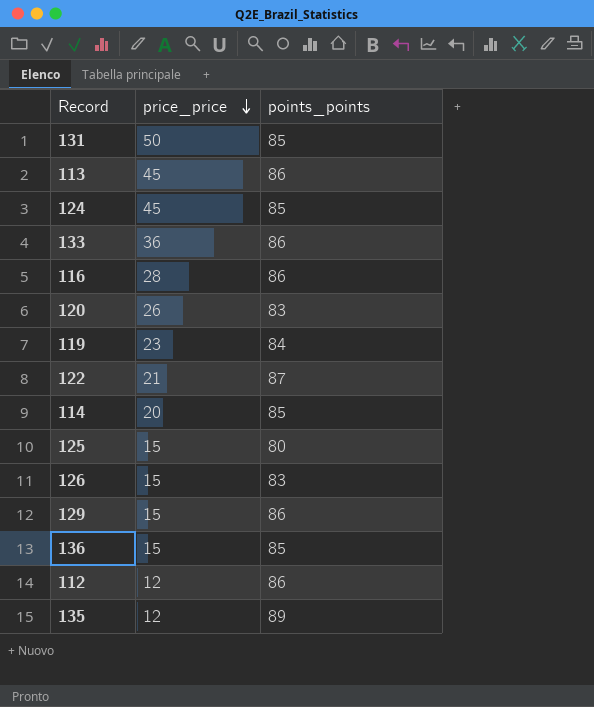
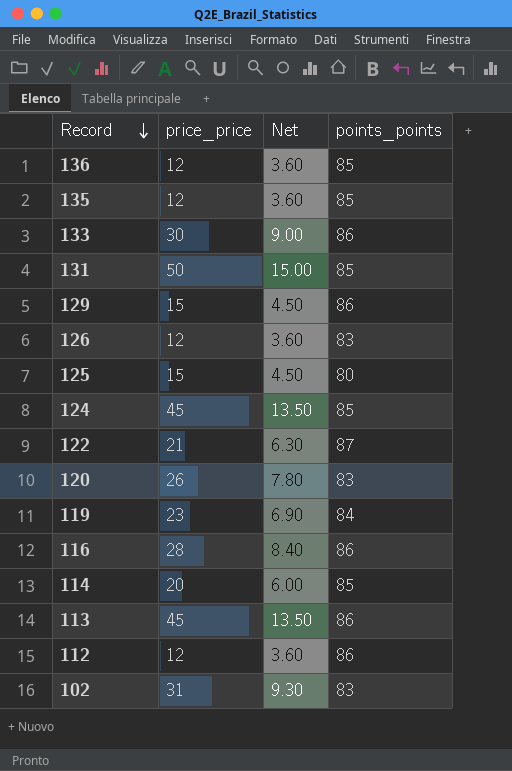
row order: price_price descending -> Record descending
column Net | formula: none -> [price_price] * 0.3
136 | price_price: 15 -> 12
135 | points_points: 89 -> 85
133 | price_price: 36 -> 30
126 | price_price: 15 -> 12
row 102: none -> 31 | 9.30 | 83

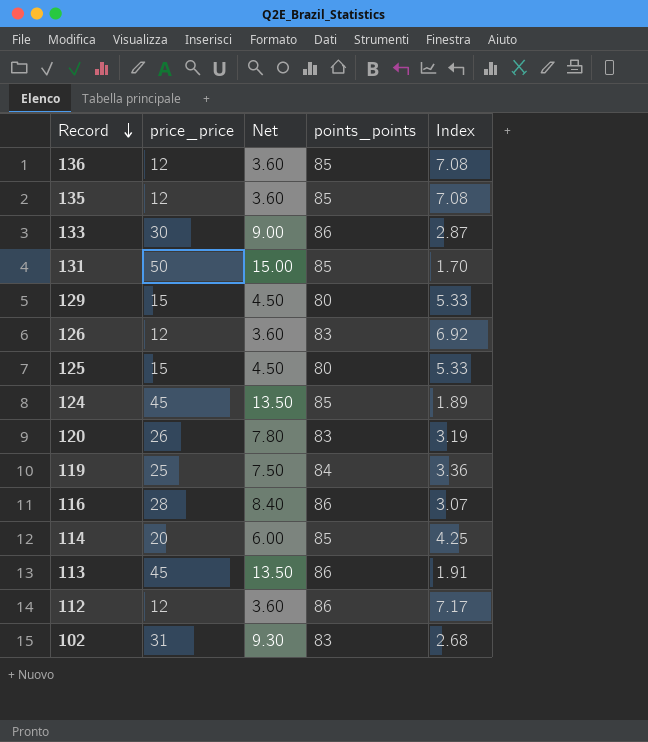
column Index | formula: none -> [points_points] / [price_price]
row 122: 21 | 6.30 | 87 -> none
129 | points_points: 86 -> 80
119 | price_price: 23 -> 25
119 | Net: 6.90 -> 7.50

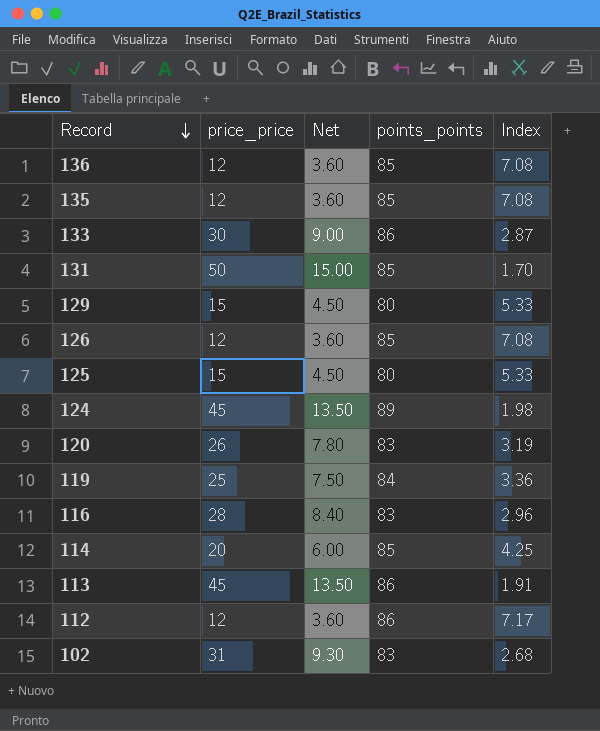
126 | points_points: 83 -> 85
126 | Index: 6.92 -> 7.08
124 | points_points: 85 -> 89
124 | Index: 1.89 -> 1.98
116 | points_points: 86 -> 83
116 | Index: 3.07 -> 2.96

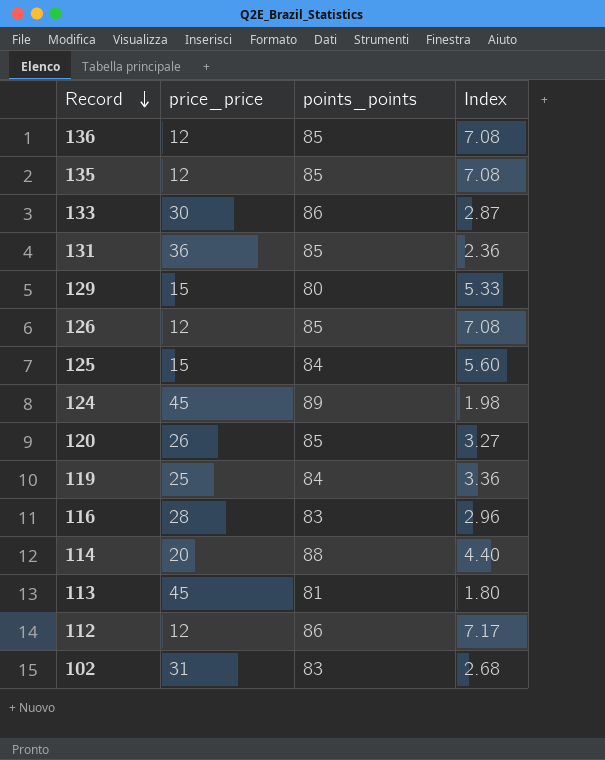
column Net | formula: [price_price] * 0.3 -> none
131 | price_price: 50 -> 36
131 | Index: 1.70 -> 2.36
125 | points_points: 80 -> 84
125 | Index: 5.33 -> 5.60
120 | points_points: 83 -> 85
120 | Index: 3.19 -> 3.27
114 | points_points: 85 -> 88
114 | Index: 4.25 -> 4.40
113 | points_points: 86 -> 81
113 | Index: 1.91 -> 1.80

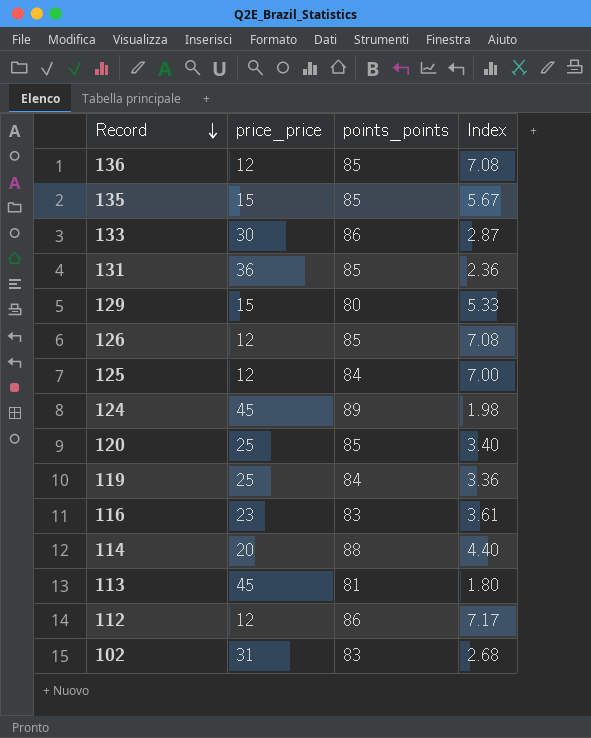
135 | price_price: 12 -> 15
135 | Index: 7.08 -> 5.67
125 | price_price: 15 -> 12
125 | Index: 5.60 -> 7.00
120 | price_price: 26 -> 25
120 | Index: 3.27 -> 3.40
116 | price_price: 28 -> 23
116 | Index: 2.96 -> 3.61

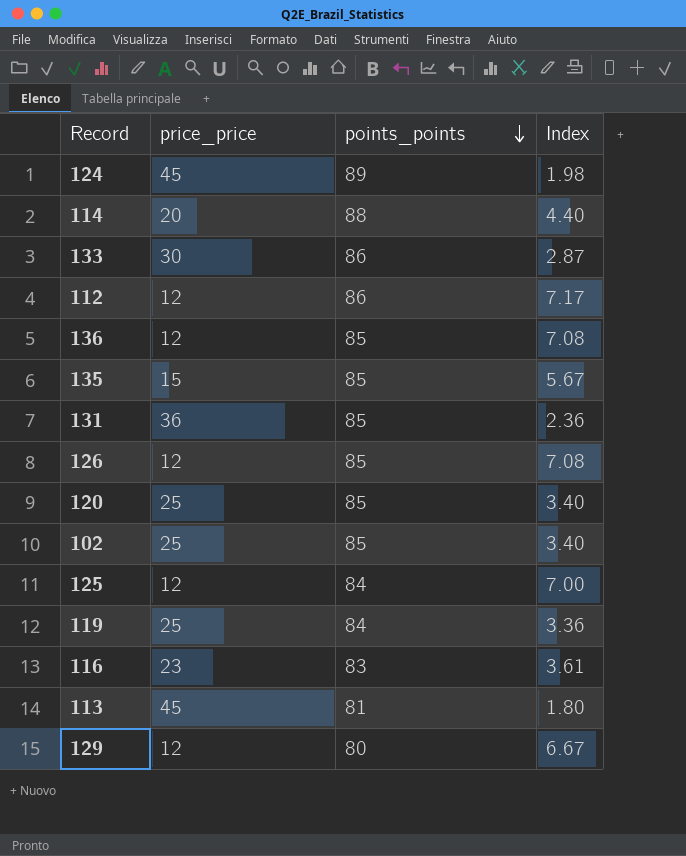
row order: Record descending -> points_points descending
102 | price_price: 31 -> 25
102 | points_points: 83 -> 85
102 | Index: 2.68 -> 3.40
129 | price_price: 15 -> 12
129 | Index: 5.33 -> 6.67

